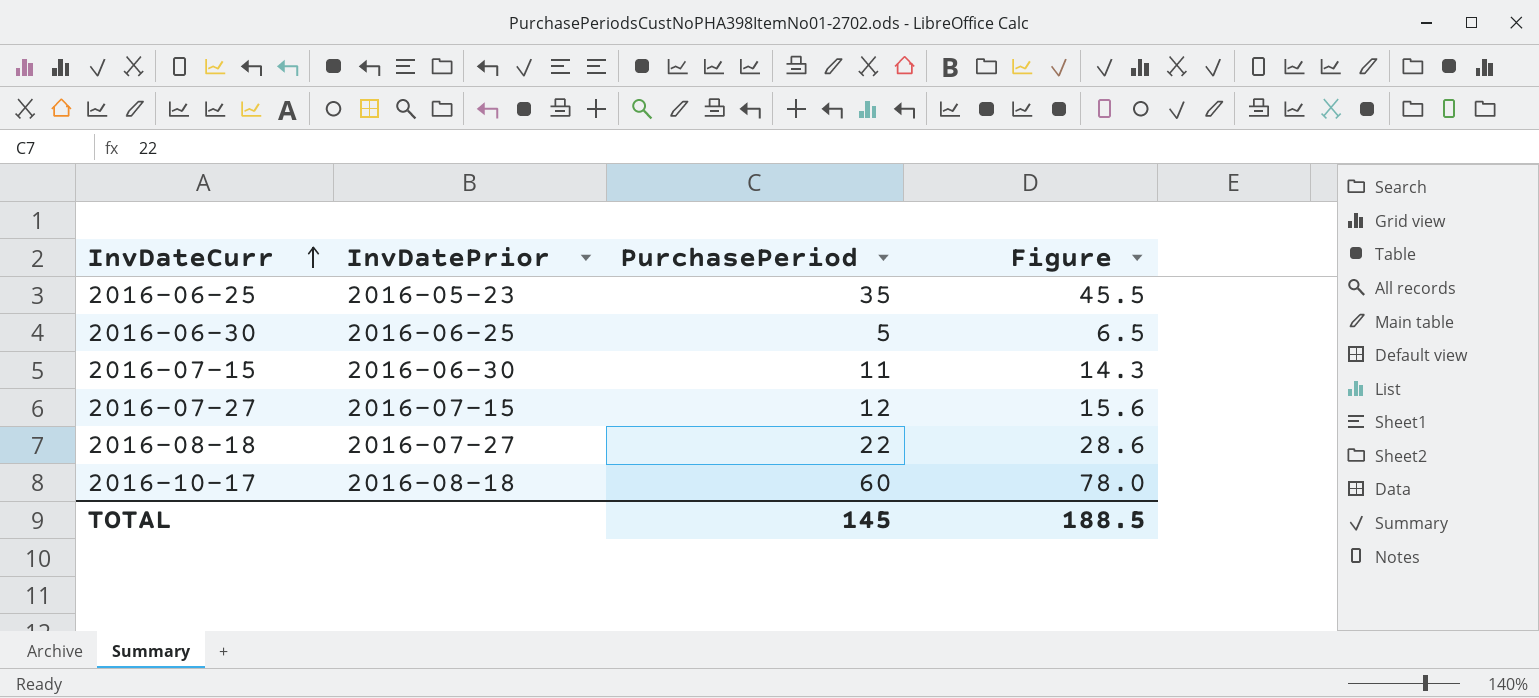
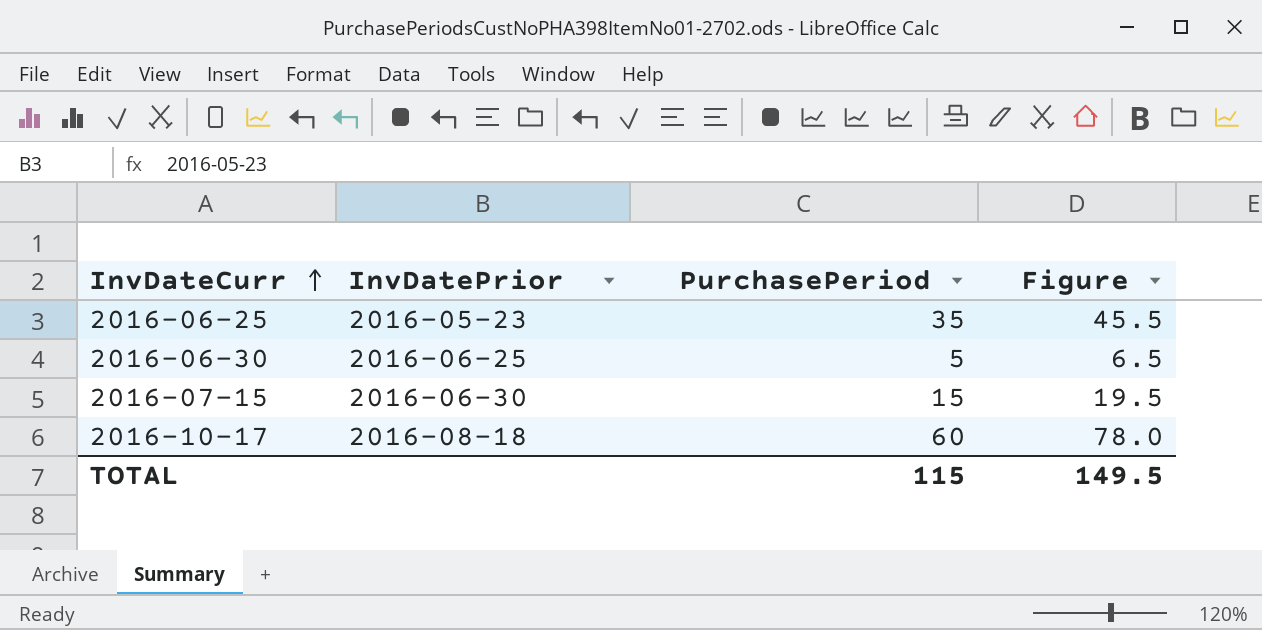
row 2016-07-27: 2016-07-15 | 12 | 15.6 -> none
row 2016-08-18: 2016-07-27 | 22 | 28.6 -> none
2016-07-15 | PurchasePeriod: 11 -> 15
2016-07-15 | Figure: 14.3 -> 19.5
TOTAL | PurchasePeriod: 145 -> 115
TOTAL | Figure: 188.5 -> 149.5

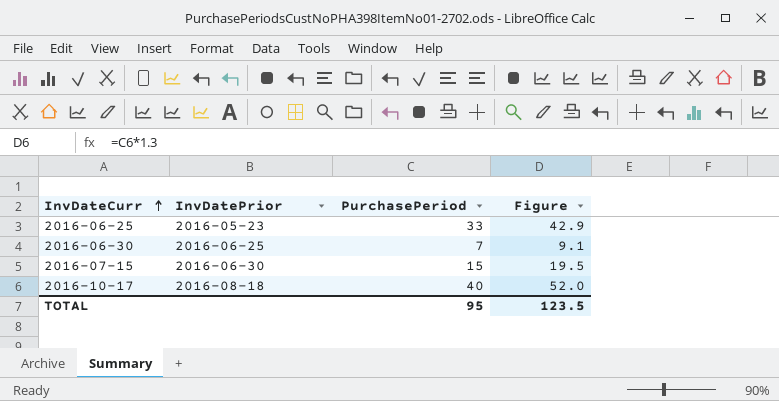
2016-06-25 | PurchasePeriod: 35 -> 33
2016-06-25 | Figure: 45.5 -> 42.9
2016-06-30 | PurchasePeriod: 5 -> 7
2016-06-30 | Figure: 6.5 -> 9.1
2016-10-17 | PurchasePeriod: 60 -> 40
2016-10-17 | Figure: 78.0 -> 52.0
TOTAL | PurchasePeriod: 115 -> 95
TOTAL | Figure: 149.5 -> 123.5

